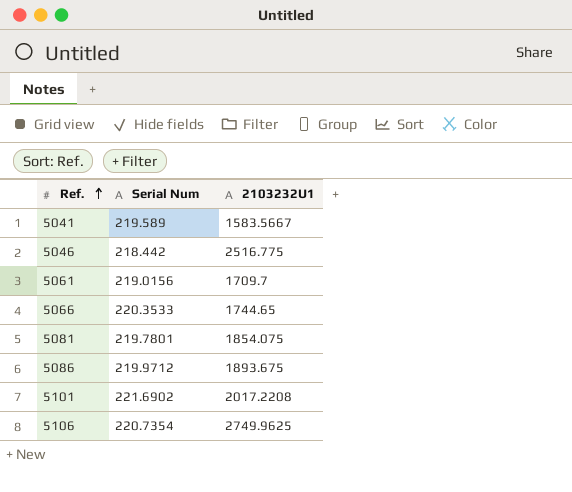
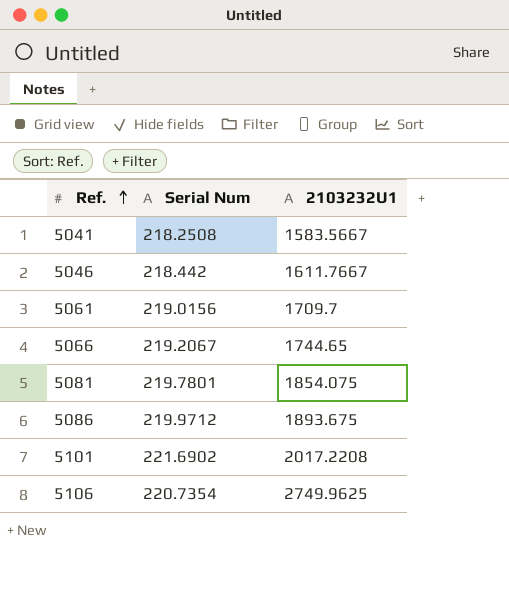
5041 | Serial Num: 219.589 -> 218.2508
5046 | 2103232U1: 2516.775 -> 1611.7667
5066 | Serial Num: 220.3533 -> 219.2067

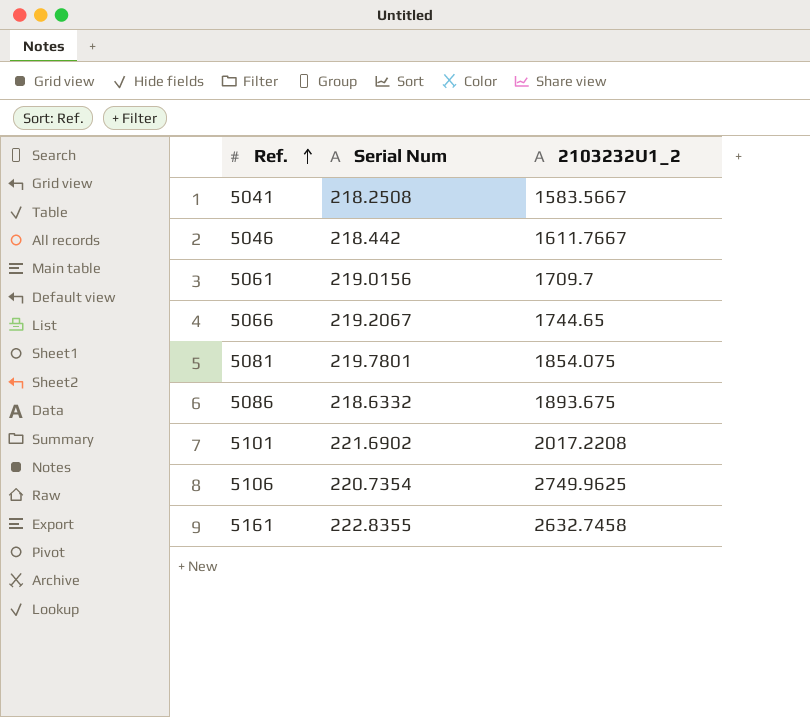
column name: 2103232U1 -> 2103232U1_2
5086 | Serial Num: 219.9712 -> 218.6332
row 5161: none -> 222.8355 | 2632.7458

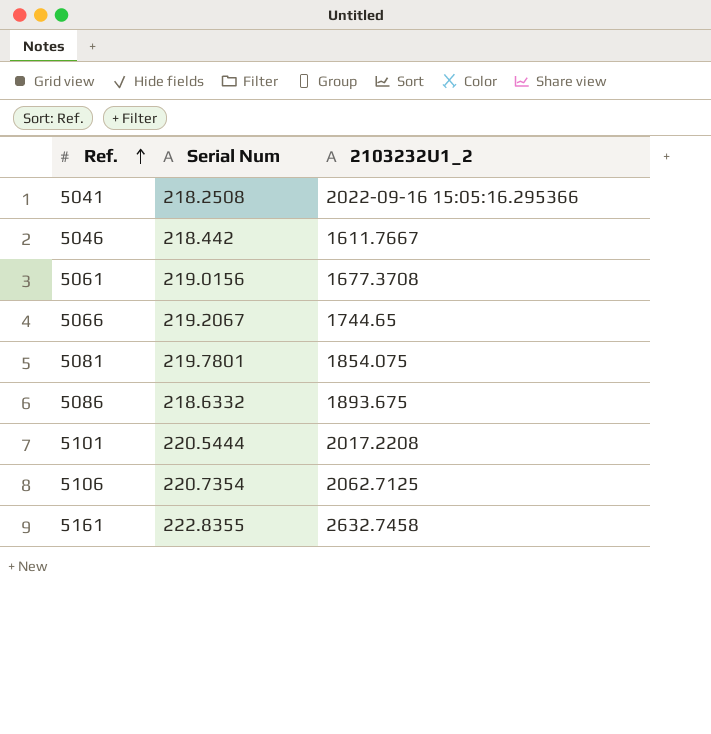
5041 | 2103232U1_2: 1583.5667 -> 2022-09-16 15:05:16.295366
5061 | 2103232U1_2: 1709.7 -> 1677.3708
5101 | Serial Num: 221.6902 -> 220.5444
5106 | 2103232U1_2: 2749.9625 -> 2062.7125

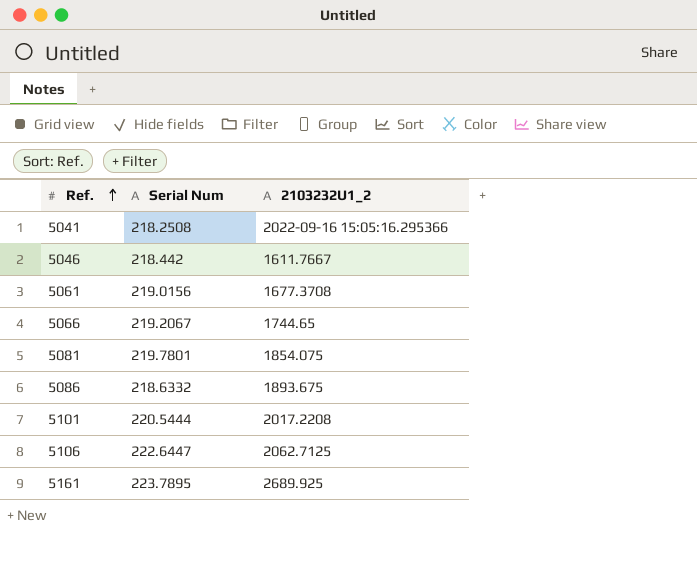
5106 | Serial Num: 220.7354 -> 222.6447
5161 | Serial Num: 222.8355 -> 223.7895
5161 | 2103232U1_2: 2632.7458 -> 2689.925

